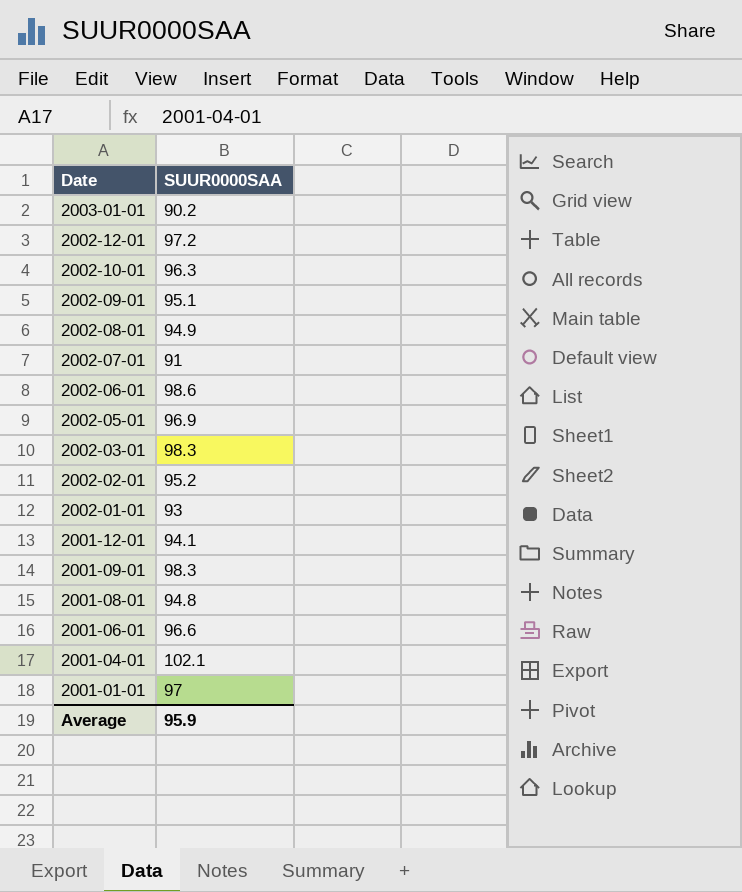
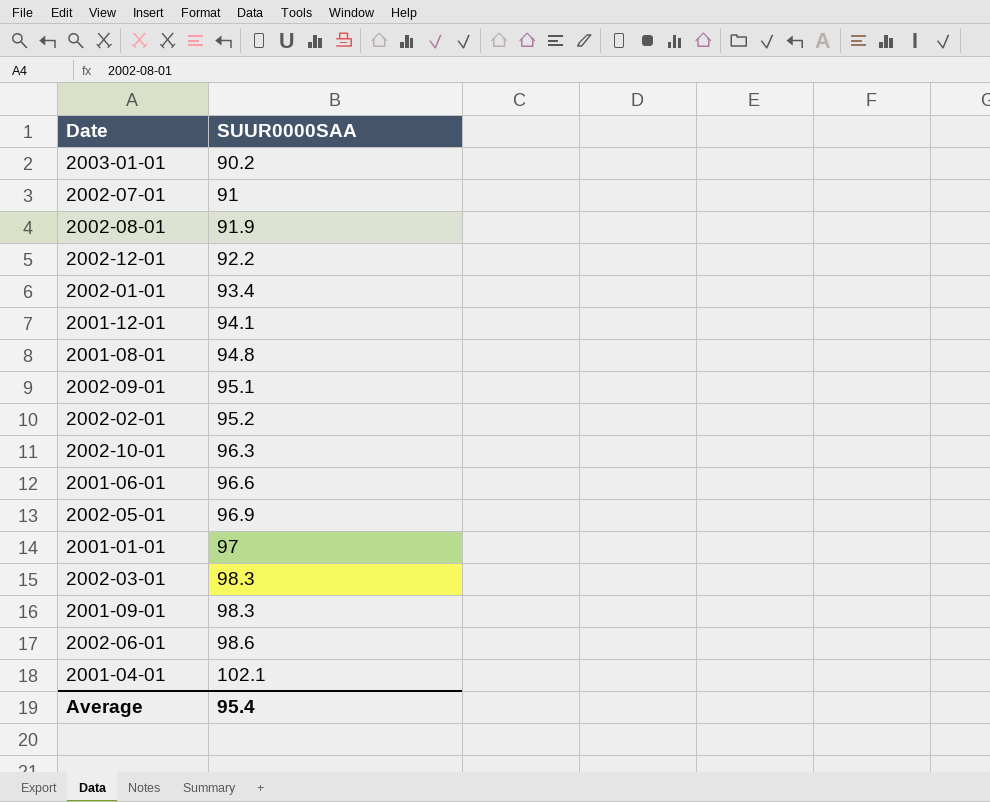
row order: Date descending -> SUUR0000SAA ascending
2002-08-01 | SUUR0000SAA: 94.9 -> 91.9
2002-12-01 | SUUR0000SAA: 97.2 -> 92.2
2002-01-01 | SUUR0000SAA: 93 -> 93.4
Average | SUUR0000SAA: 95.9 -> 95.4

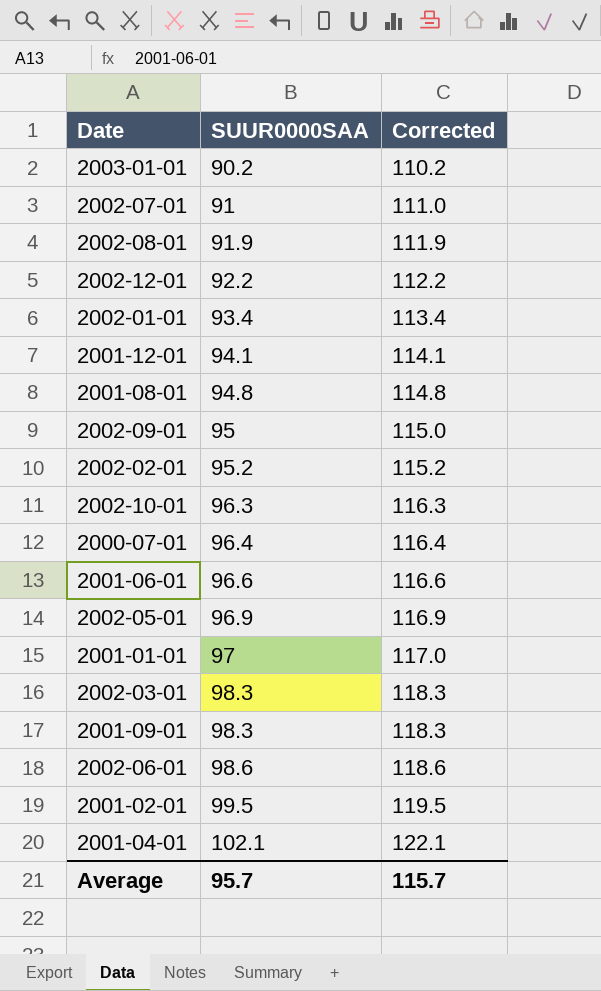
column Corrected | formula: none -> [SUUR0000SAA] + 20
2002-09-01 | SUUR0000SAA: 95.1 -> 95
row 2000-07-01: none -> 96.4 | 116.4
row 2001-02-01: none -> 99.5 | 119.5
Average | SUUR0000SAA: 95.4 -> 95.7

